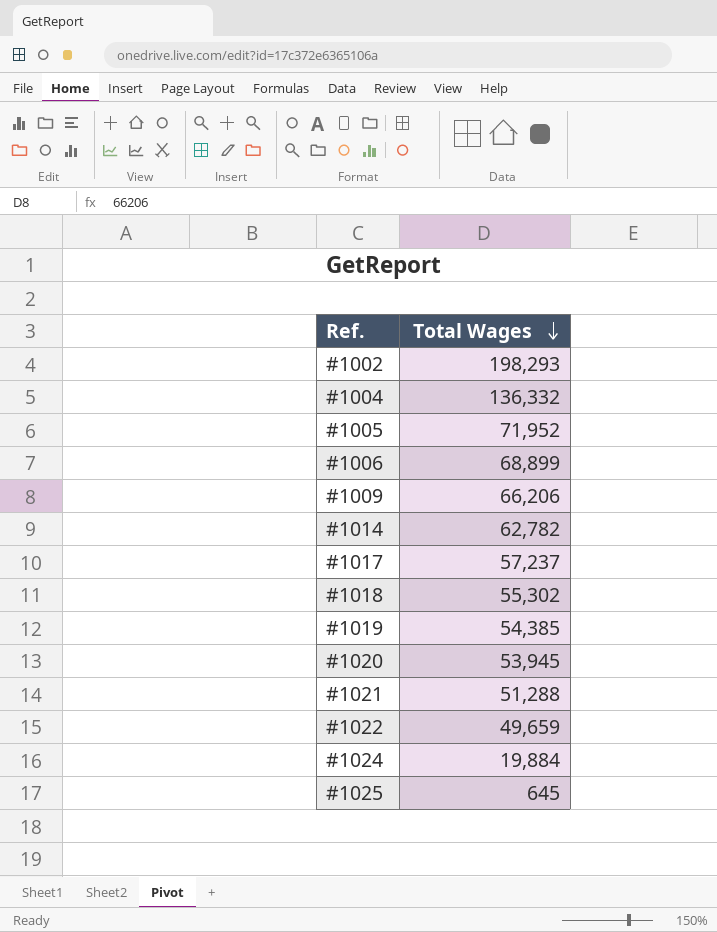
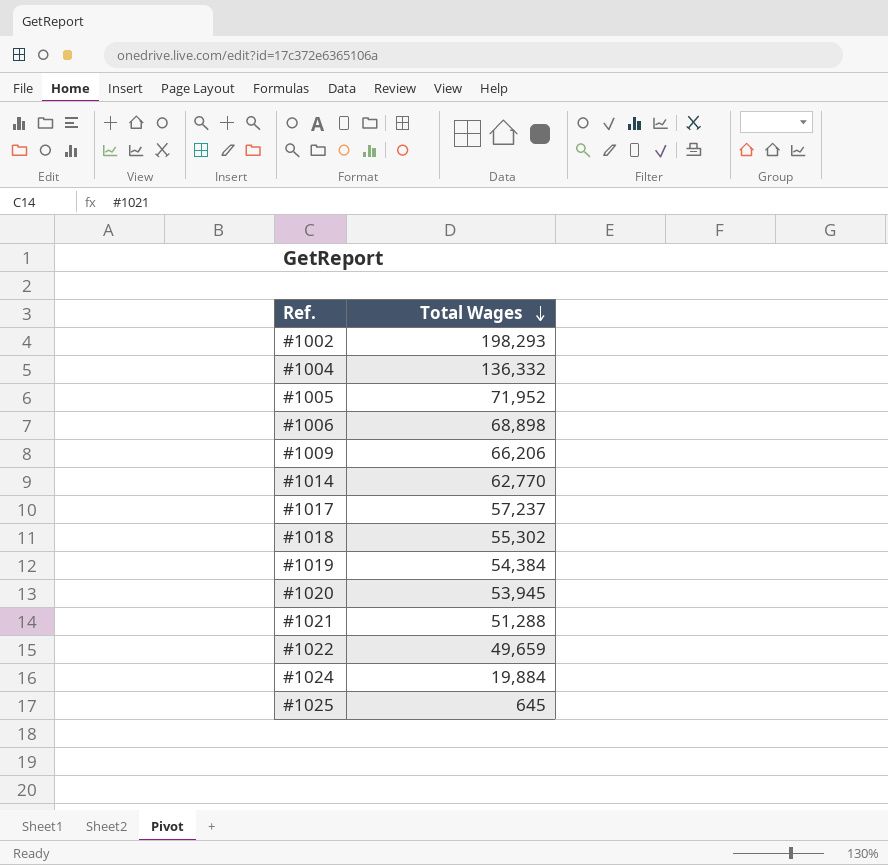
#1006 | Total Wages: 68,899 -> 68,898
#1014 | Total Wages: 62,782 -> 62,770
#1019 | Total Wages: 54,385 -> 54,384

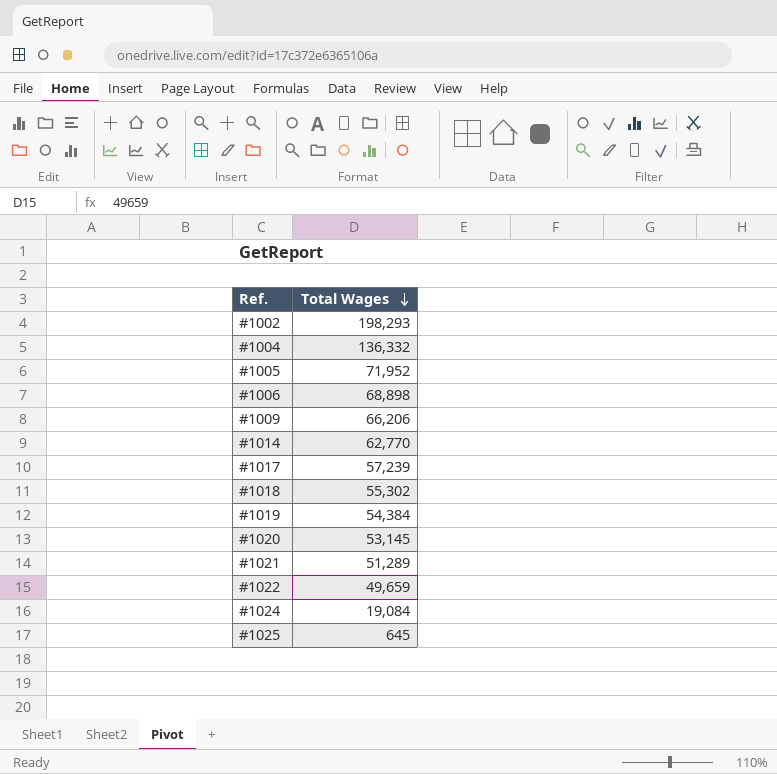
#1017 | Total Wages: 57,237 -> 57,239
#1020 | Total Wages: 53,945 -> 53,145
#1021 | Total Wages: 51,288 -> 51,289
#1024 | Total Wages: 19,884 -> 19,084

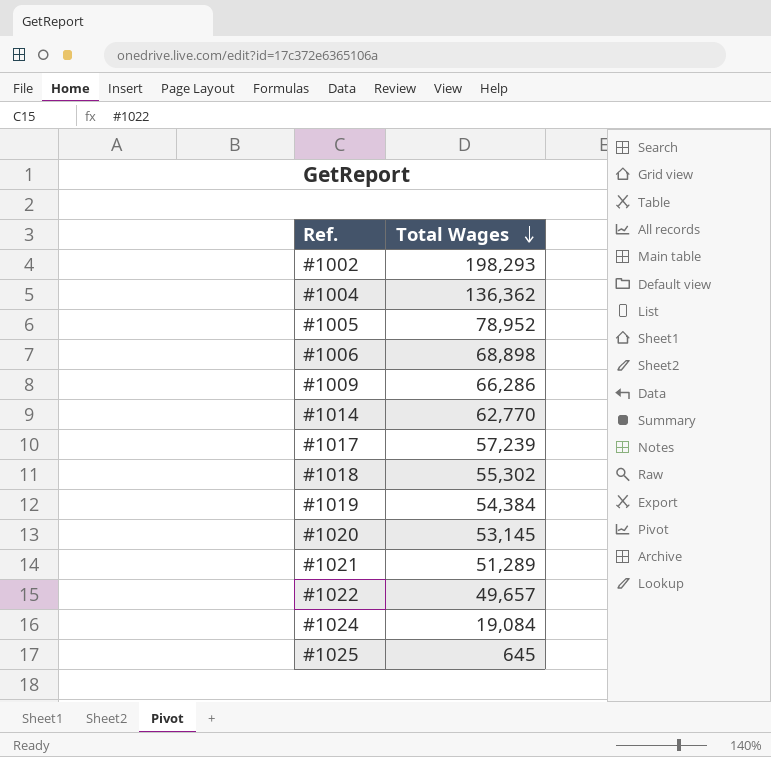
#1004 | Total Wages: 136,332 -> 136,362
#1005 | Total Wages: 71,952 -> 78,952
#1009 | Total Wages: 66,206 -> 66,286
#1022 | Total Wages: 49,659 -> 49,657

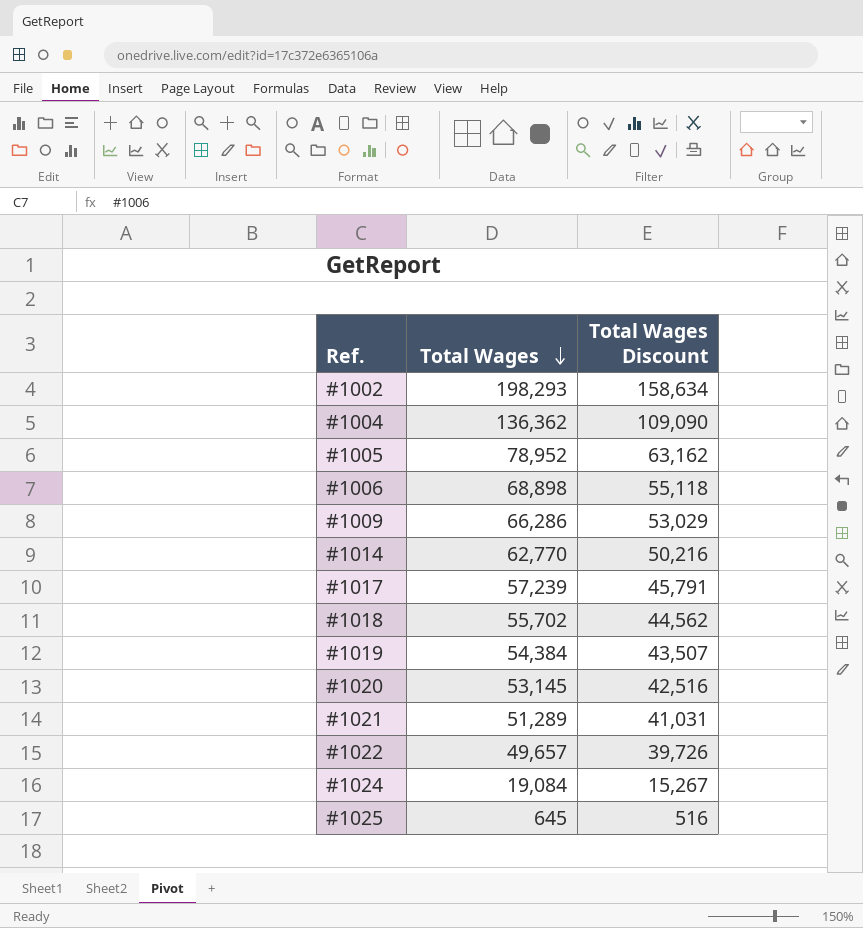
column Total Wages Discount | formula: none -> [Total Wages] * 0.8
#1018 | Total Wages: 55,302 -> 55,702

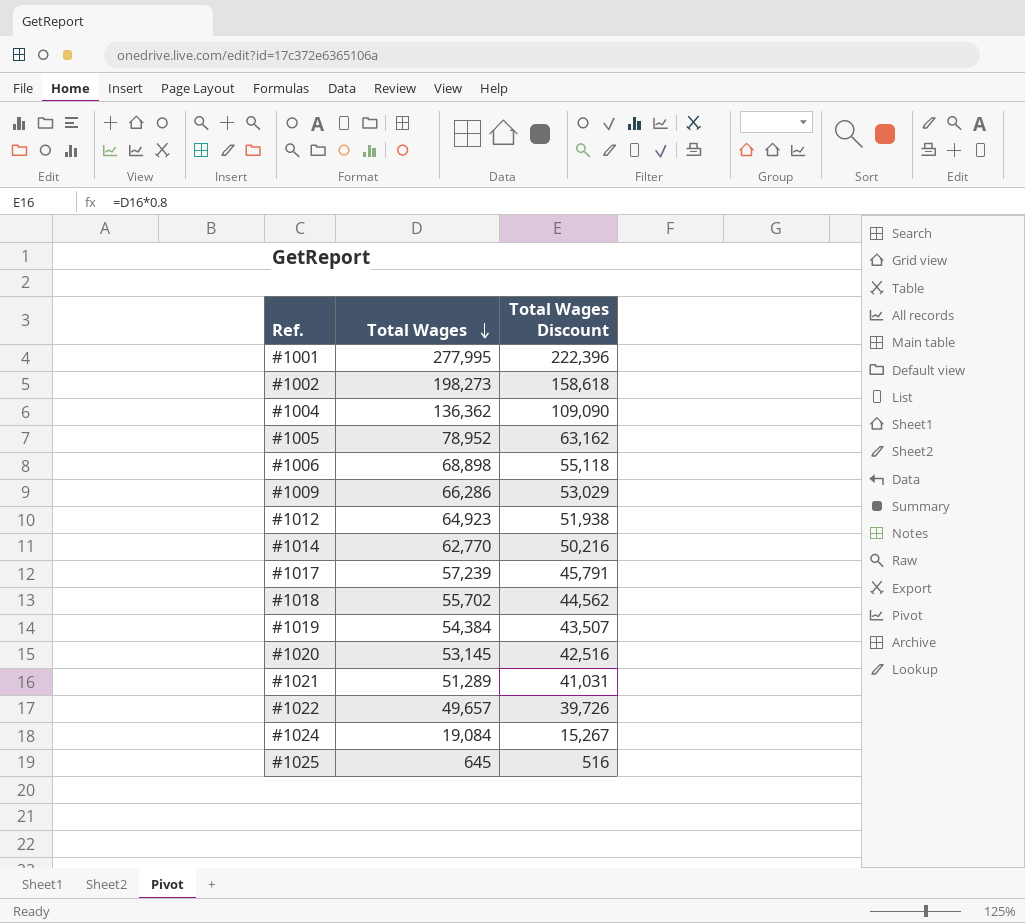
row #1001: none -> 277,995 | 222,396
#1002 | Total Wages: 198,293 -> 198,273
#1002 | Total Wages Discount: 158,634 -> 158,618
row #1012: none -> 64,923 | 51,938

